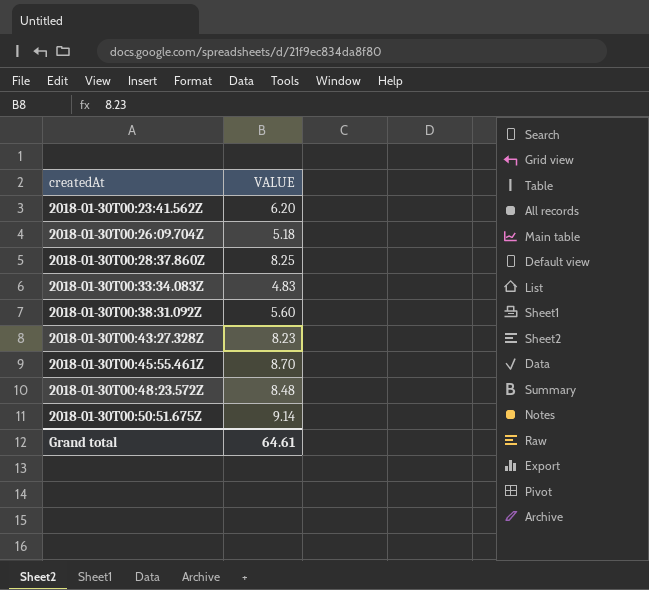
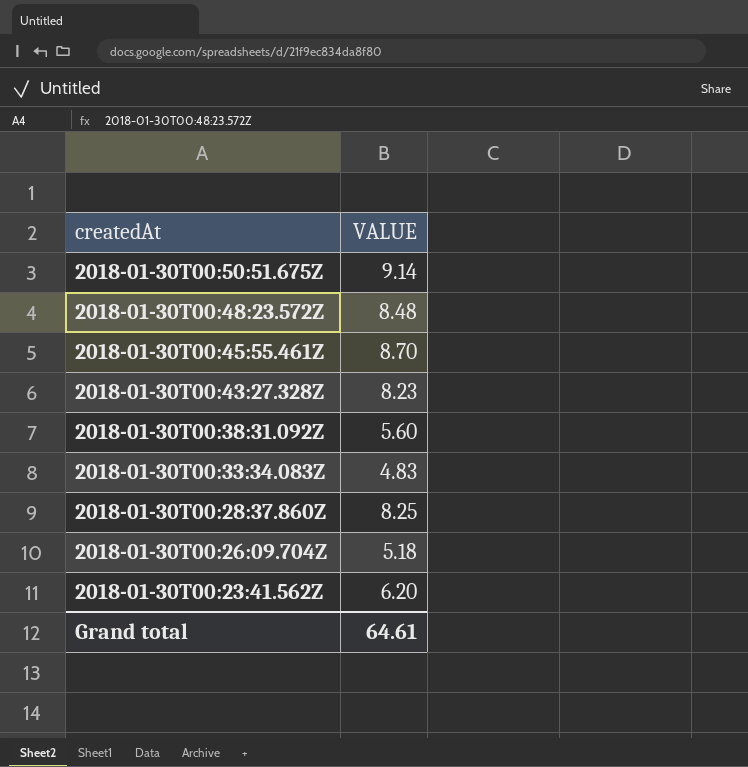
row order: createdAt ascending -> createdAt descending

